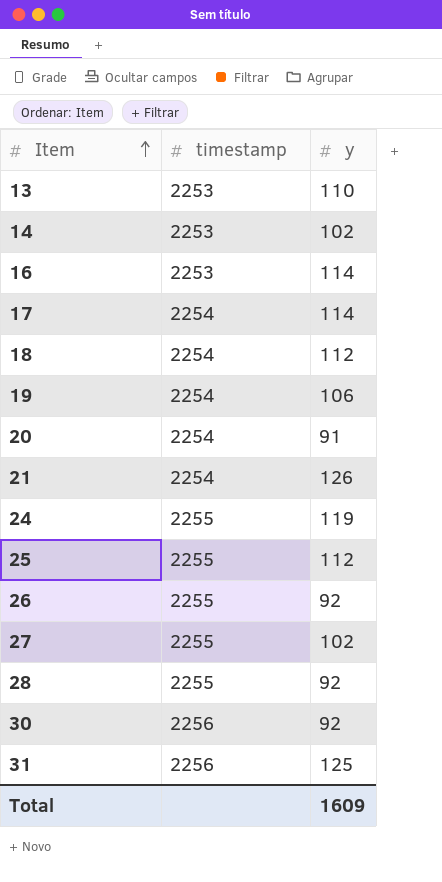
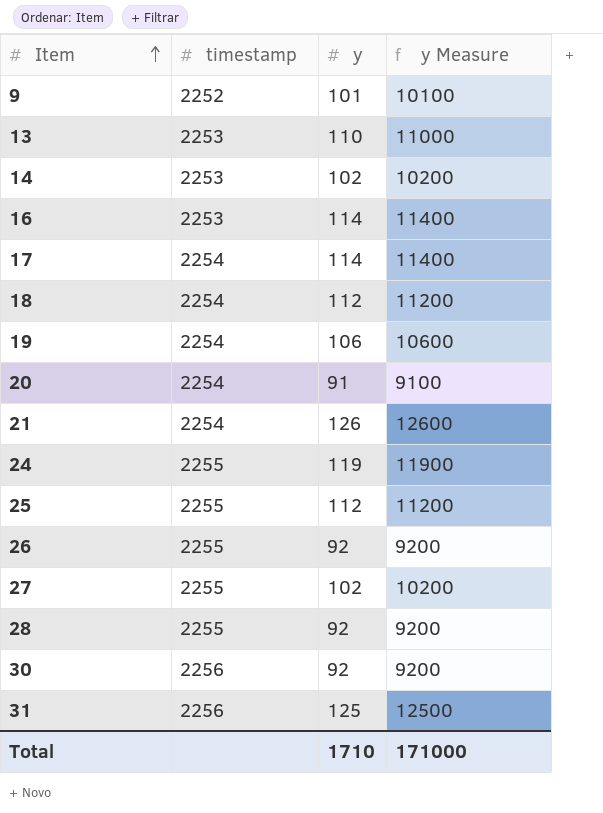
column y Measure | formula: none -> [y] * 100
row 9: none -> 2252 | 101 | 10100
Total | y: 1609 -> 1710

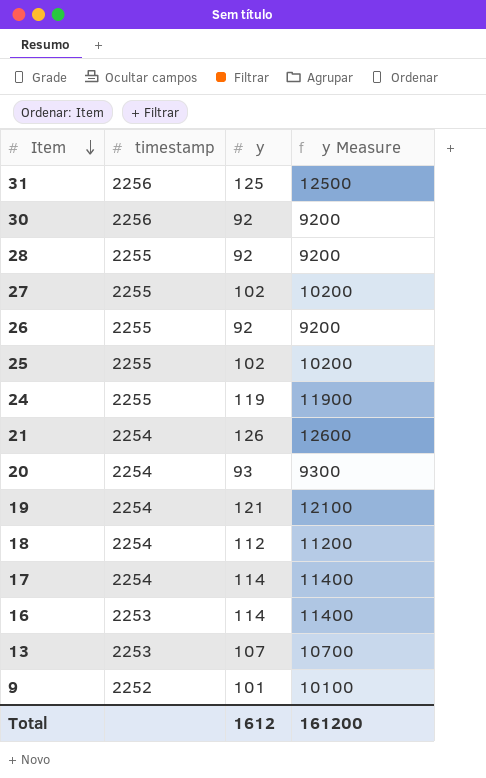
row order: Item ascending -> Item descending
row 14: 2253 | 102 | 10200 -> none
25 | y: 112 -> 102
25 | y Measure: 11200 -> 10200
20 | y: 91 -> 93
20 | y Measure: 9100 -> 9300
19 | y: 106 -> 121
19 | y Measure: 10600 -> 12100
13 | y: 110 -> 107
13 | y Measure: 11000 -> 10700
Total | y: 1710 -> 1612
Total | y Measure: 171000 -> 161200

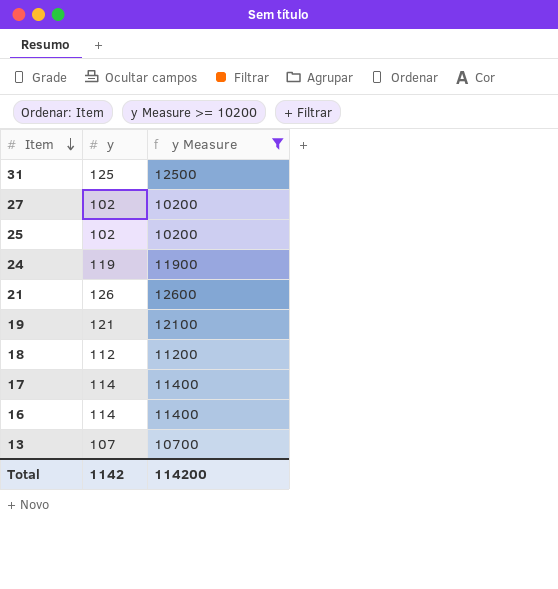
filter: none -> y Measure >= 10200
column timestamp | position: 2 -> none
Total | y: 1612 -> 1142
Total | y Measure: 161200 -> 114200

